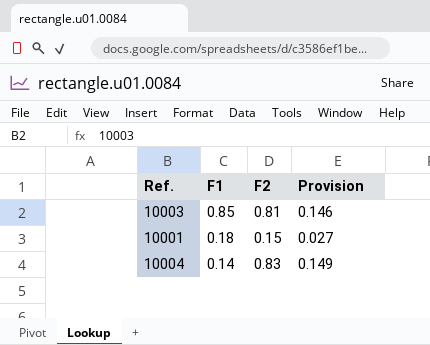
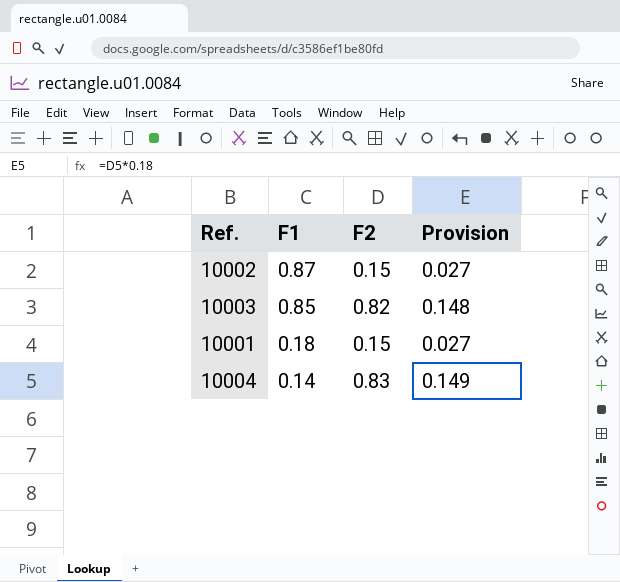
row 10002: none -> 0.87 | 0.15 | 0.027
10003 | F2: 0.81 -> 0.82
10003 | Provision: 0.146 -> 0.148

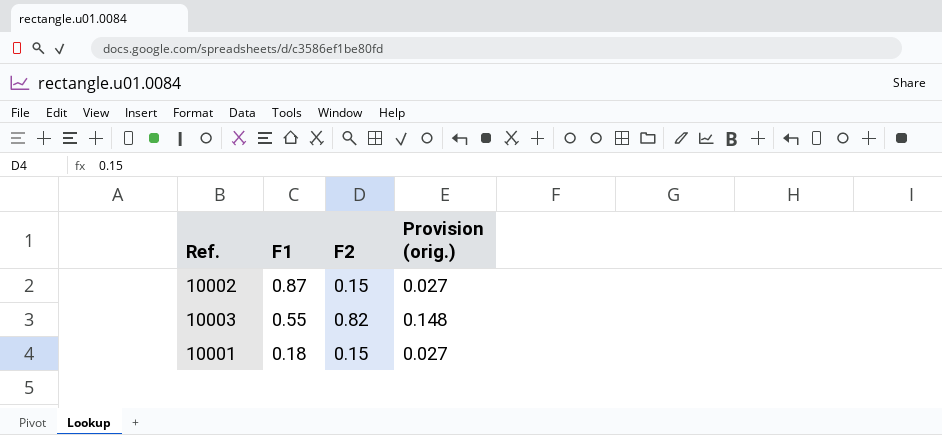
column name: Provision -> Provision (orig.)
row 10004: 0.14 | 0.83 | 0.149 -> none
10003 | F1: 0.85 -> 0.55

